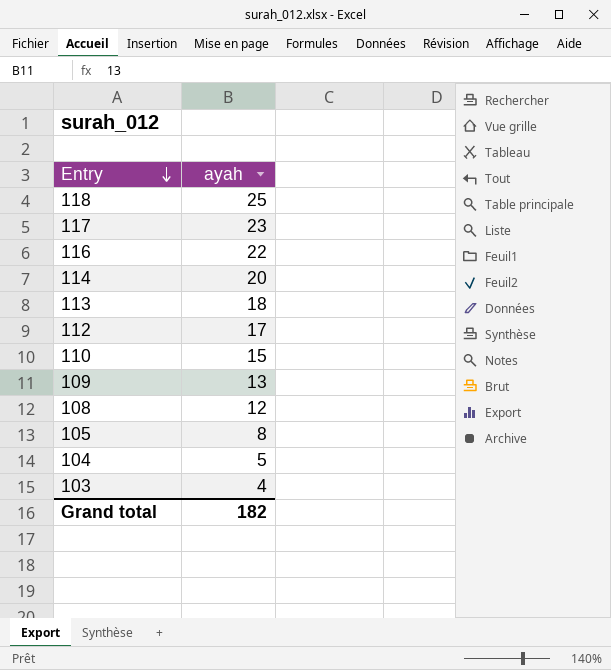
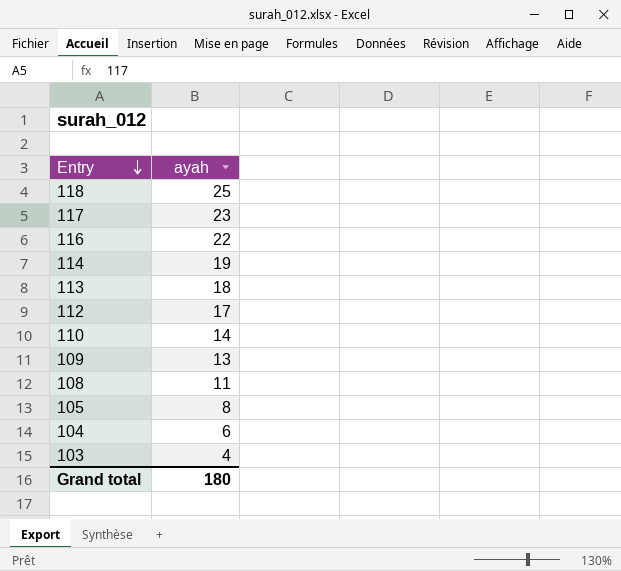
114 | ayah: 20 -> 19
110 | ayah: 15 -> 14
108 | ayah: 12 -> 11
104 | ayah: 5 -> 6
Grand total | ayah: 182 -> 180

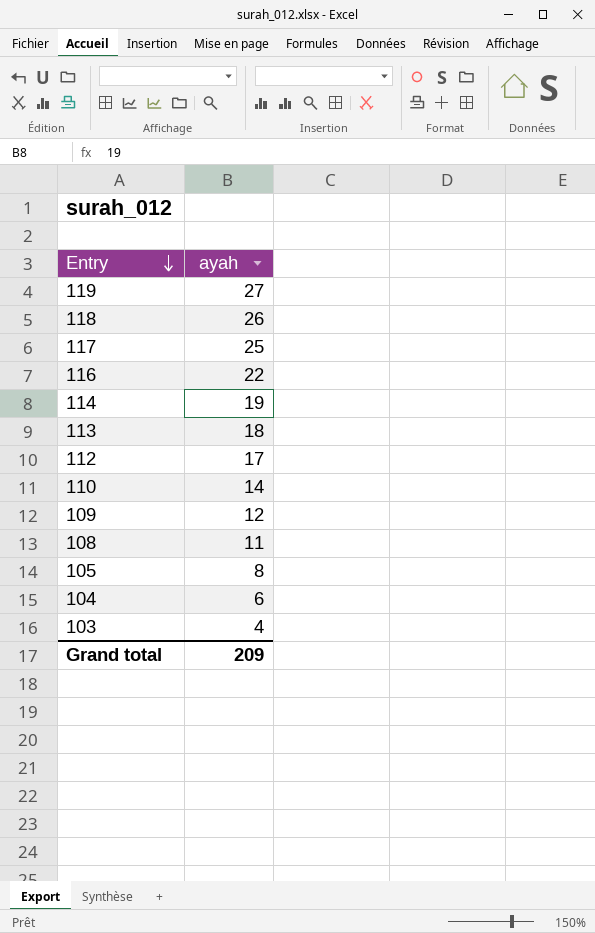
row 119: none -> 27
118 | ayah: 25 -> 26
117 | ayah: 23 -> 25
109 | ayah: 13 -> 12
Grand total | ayah: 180 -> 209

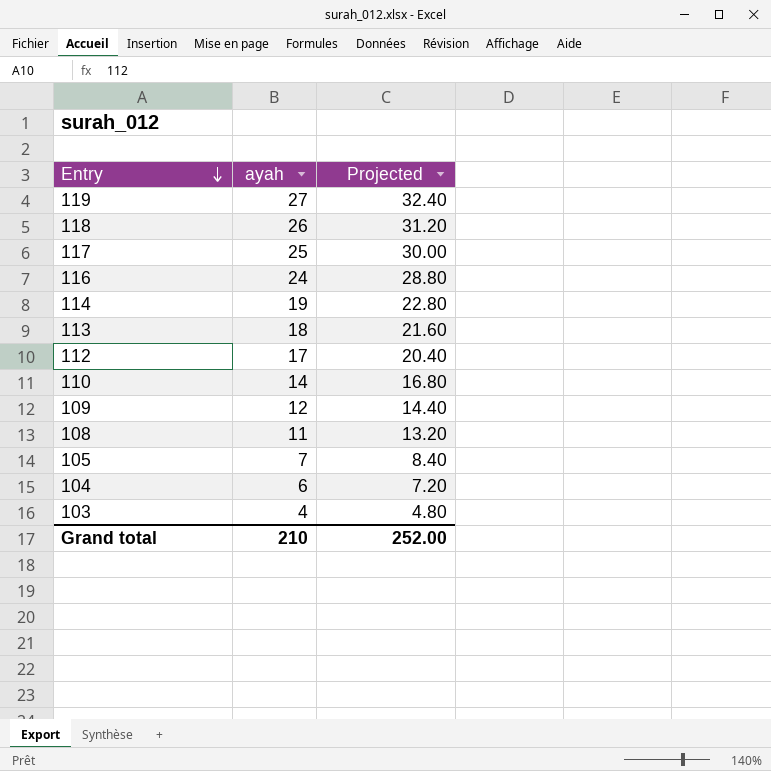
column Projected | formula: none -> [ayah] * 1.2
116 | ayah: 22 -> 24
105 | ayah: 8 -> 7
Grand total | ayah: 209 -> 210

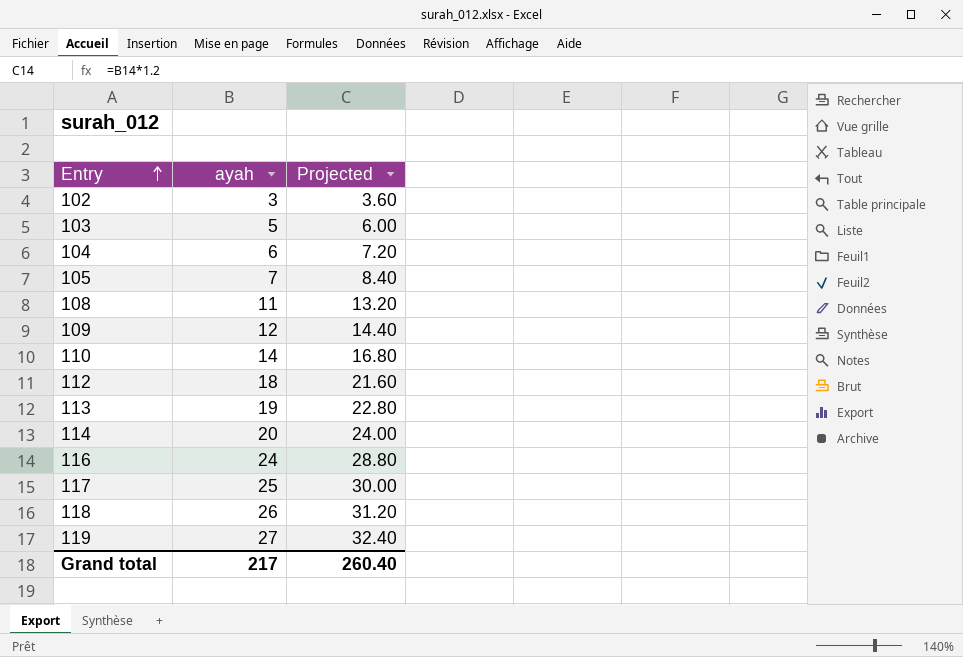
row order: Entry descending -> Entry ascending
row 102: none -> 3 | 3.60
103 | ayah: 4 -> 5
103 | Projected: 4.80 -> 6.00
112 | ayah: 17 -> 18
112 | Projected: 20.40 -> 21.60
113 | ayah: 18 -> 19
113 | Projected: 21.60 -> 22.80
114 | ayah: 19 -> 20
114 | Projected: 22.80 -> 24.00
Grand total | ayah: 210 -> 217
Grand total | Projected: 252.00 -> 260.40

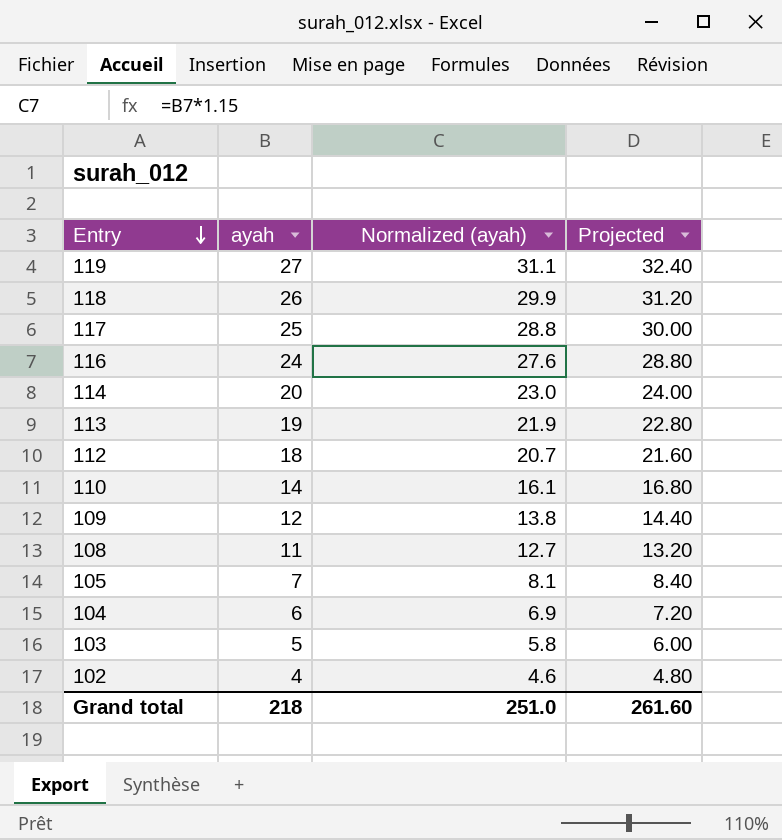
row order: Entry ascending -> Entry descending
column Normalized (ayah) | formula: none -> [ayah] * 1.15
102 | ayah: 3 -> 4
102 | Projected: 3.60 -> 4.80
Grand total | ayah: 217 -> 218
Grand total | Projected: 260.40 -> 261.60

